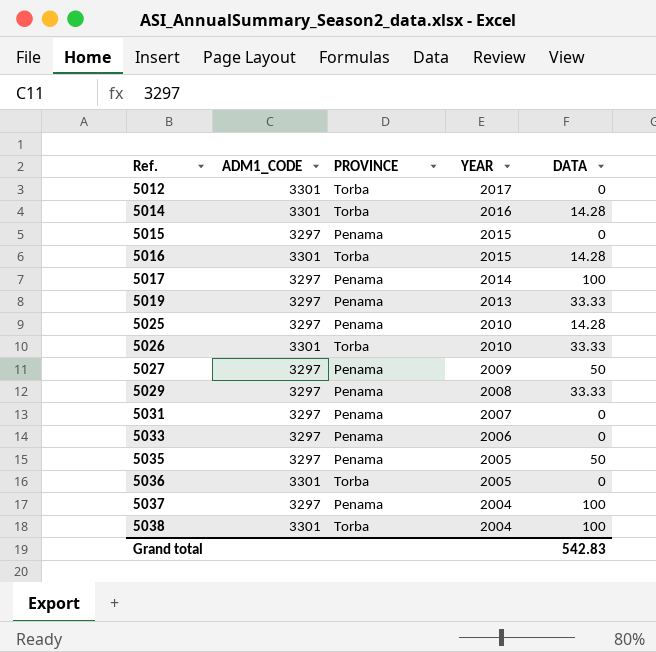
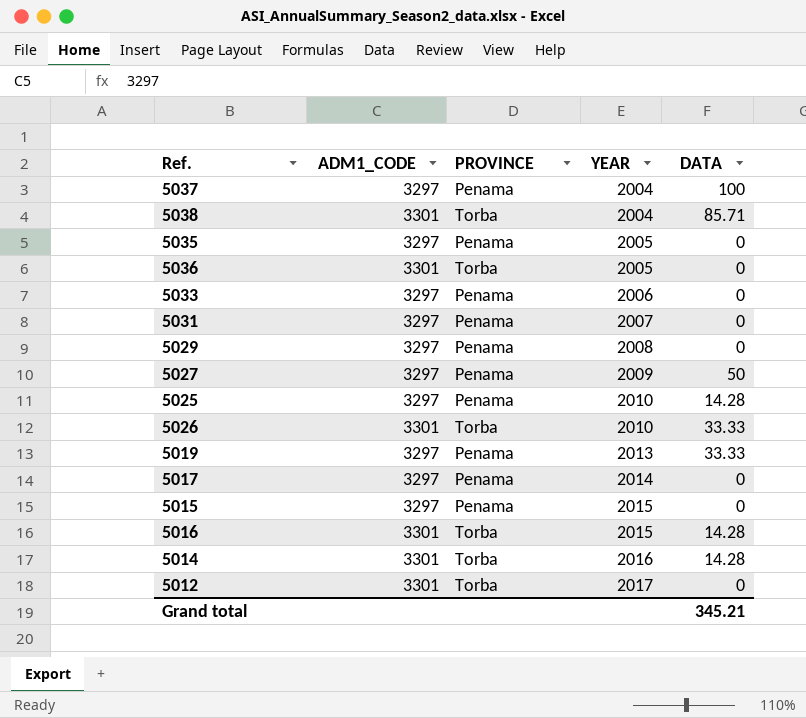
row order: Ref. ascending -> YEAR ascending
5038 | DATA: 100 -> 85.71
5035 | DATA: 50 -> 0
5029 | DATA: 33.33 -> 0
5017 | DATA: 100 -> 0
Grand total | DATA: 542.83 -> 345.21

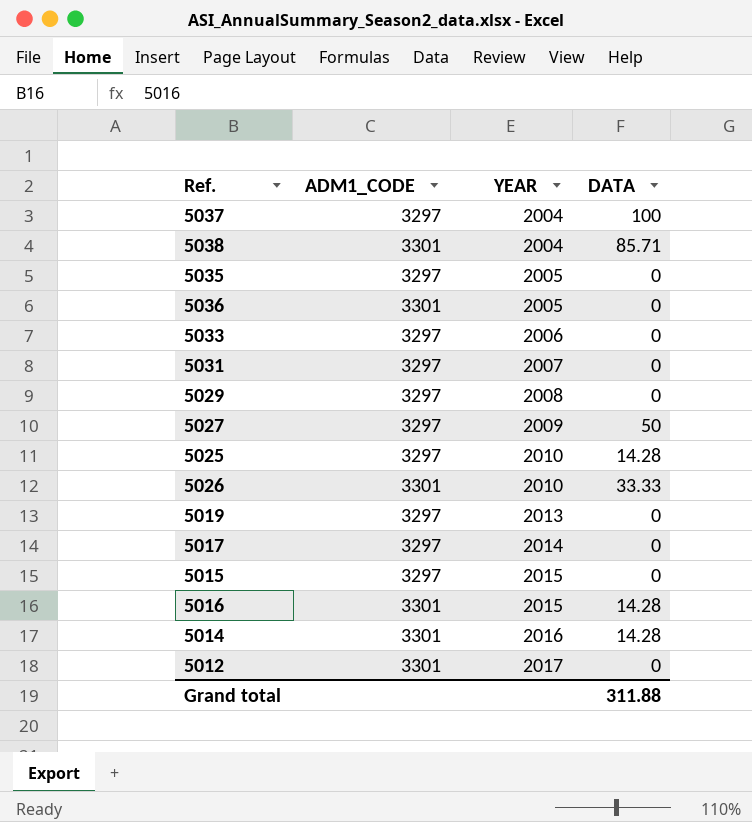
column PROVINCE | position: 3 -> none
5019 | DATA: 33.33 -> 0
Grand total | DATA: 345.21 -> 311.88

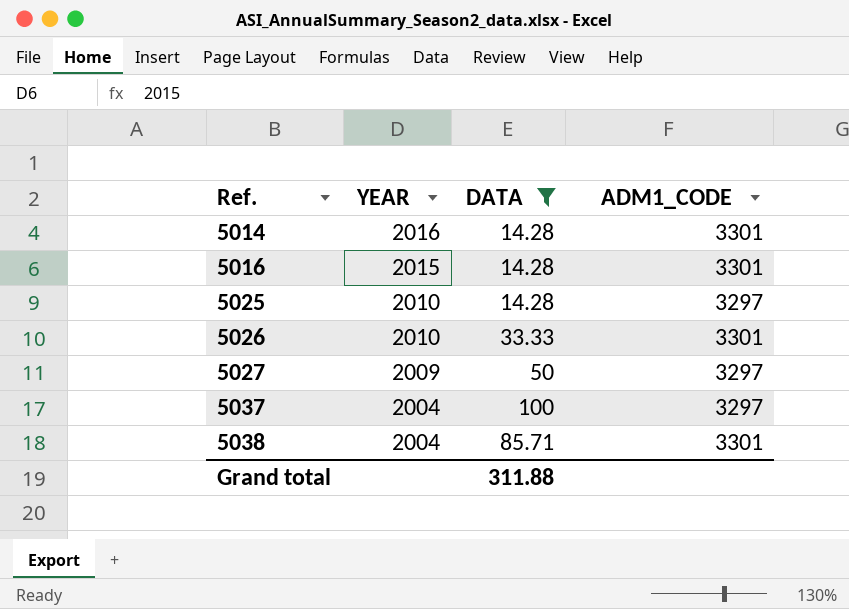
filter: none -> DATA != 0
row order: YEAR ascending -> Ref. ascending
column ADM1_CODE | position: 2 -> 4

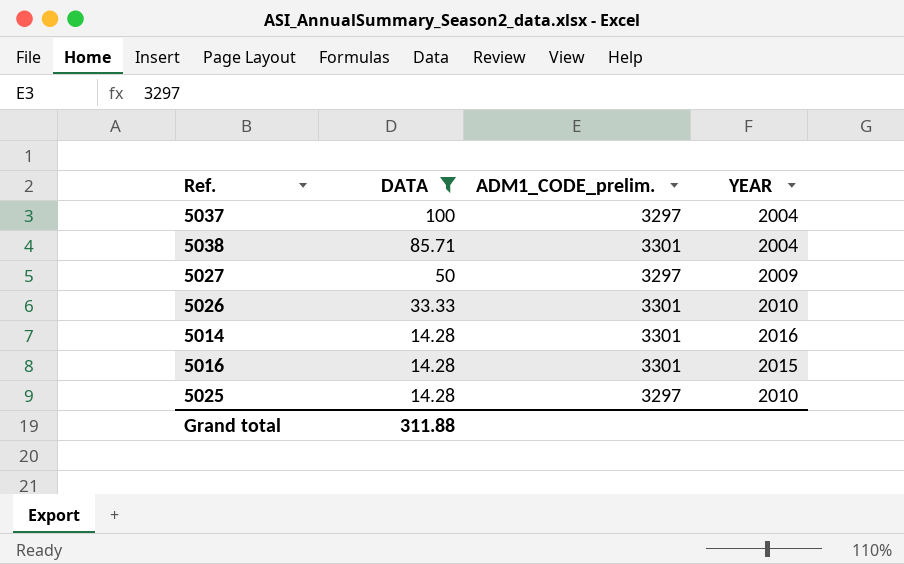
row order: Ref. ascending -> DATA descending
column name: ADM1_CODE -> ADM1_CODE_prelim.
column YEAR | position: 2 -> 4

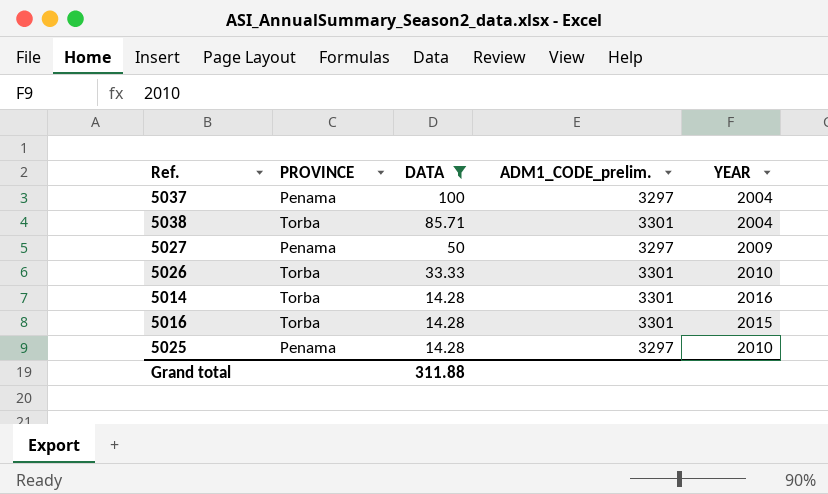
column PROVINCE | position: none -> 2

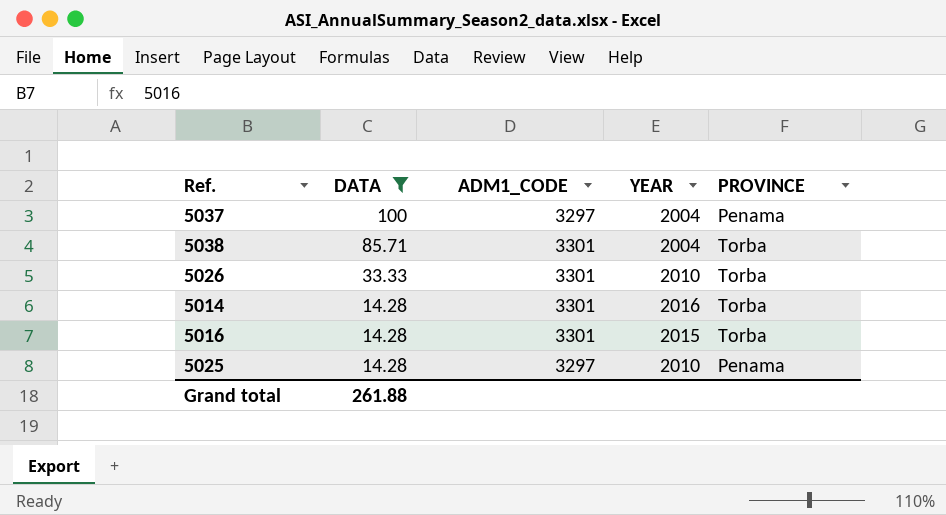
column name: ADM1_CODE_prelim. -> ADM1_CODE
column PROVINCE | position: 2 -> 5
row 5027: Penama | 50 | 3297 | 2009 -> none
Grand total | DATA: 311.88 -> 261.88

